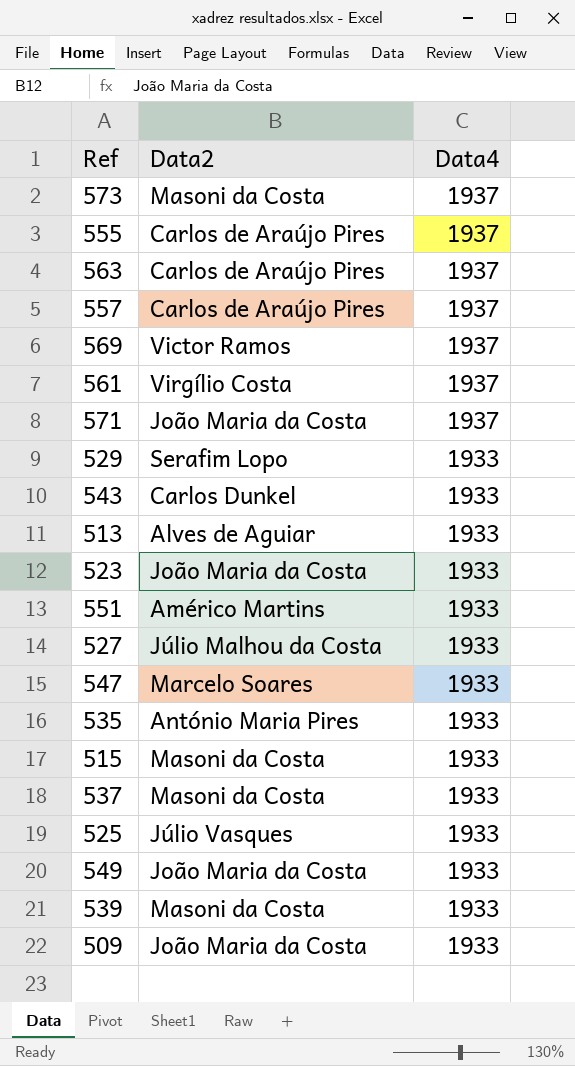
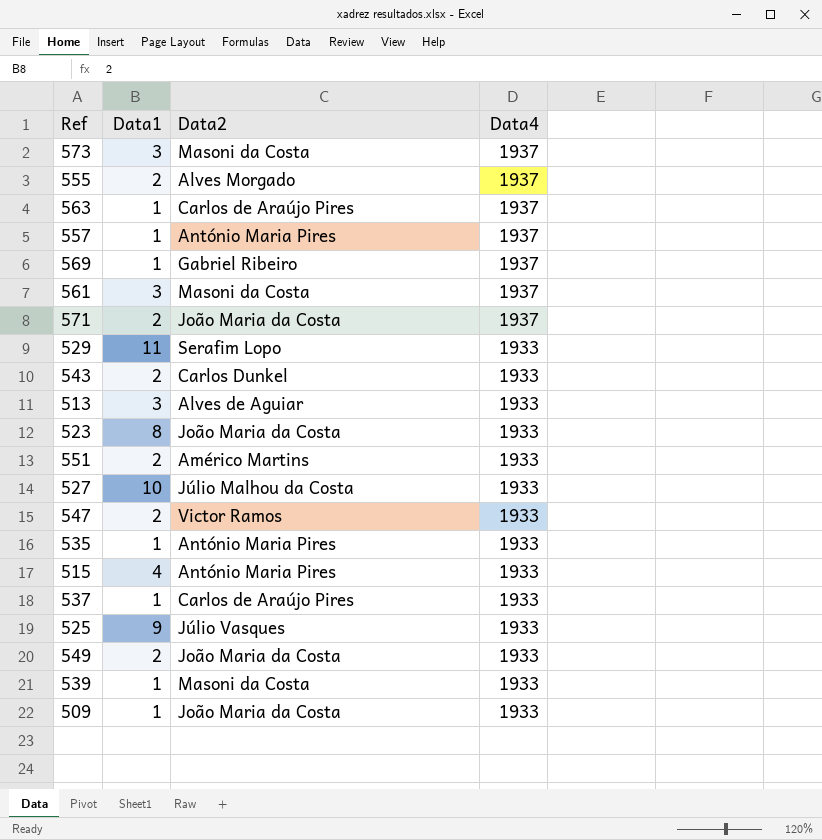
column Data1 | position: none -> 2
555 | Data2: Carlos de Araújo Pires -> Alves Morgado
557 | Data2: Carlos de Araújo Pires -> António Maria Pires
569 | Data2: Victor Ramos -> Gabriel Ribeiro
561 | Data2: Virgílio Costa -> Masoni da Costa
547 | Data2: Marcelo Soares -> Victor Ramos
515 | Data2: Masoni da Costa -> António Maria Pires
537 | Data2: Masoni da Costa -> Carlos de Araújo Pires

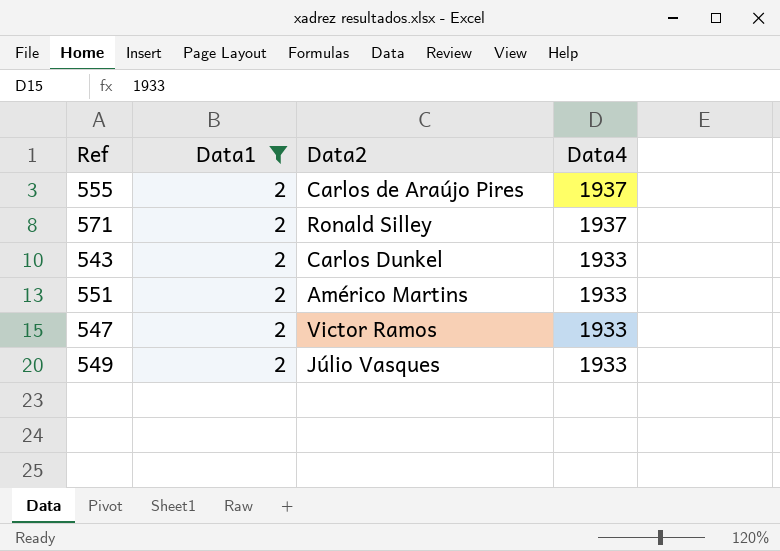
filter: none -> Data1 = 2
555 | Data2: Alves Morgado -> Carlos de Araújo Pires
571 | Data2: João Maria da Costa -> Ronald Silley
549 | Data2: João Maria da Costa -> Júlio Vasques

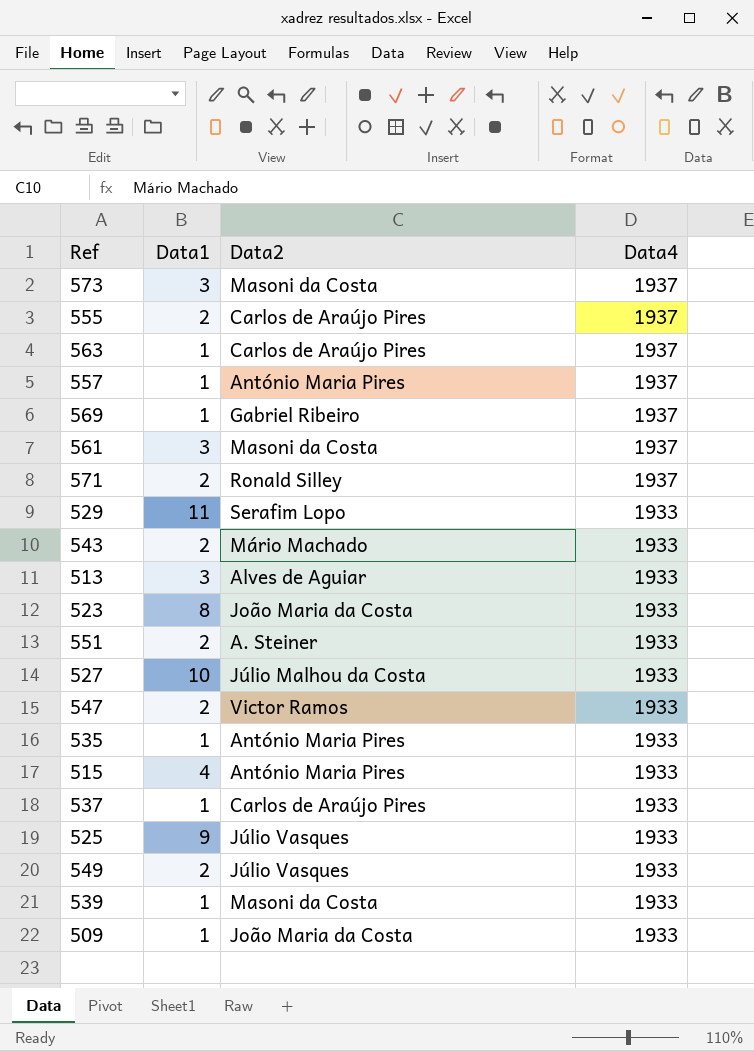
filter: Data1 = 2 -> none
543 | Data2: Carlos Dunkel -> Mário Machado
551 | Data2: Américo Martins -> A. Steiner

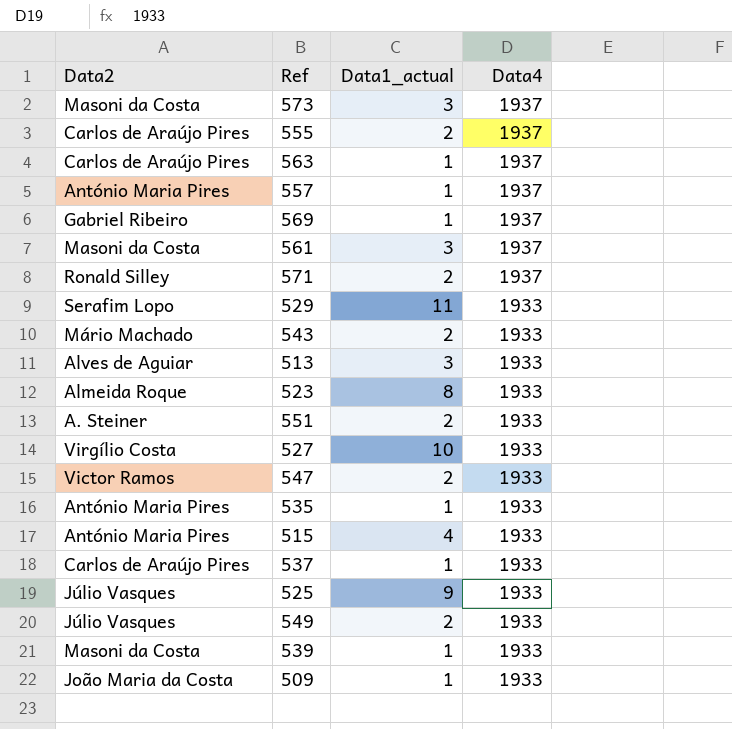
column Data2 | position: 3 -> 1
column name: Data1 -> Data1_actual
523 | Data2: João Maria da Costa -> Almeida Roque
527 | Data2: Júlio Malhou da Costa -> Virgílio Costa

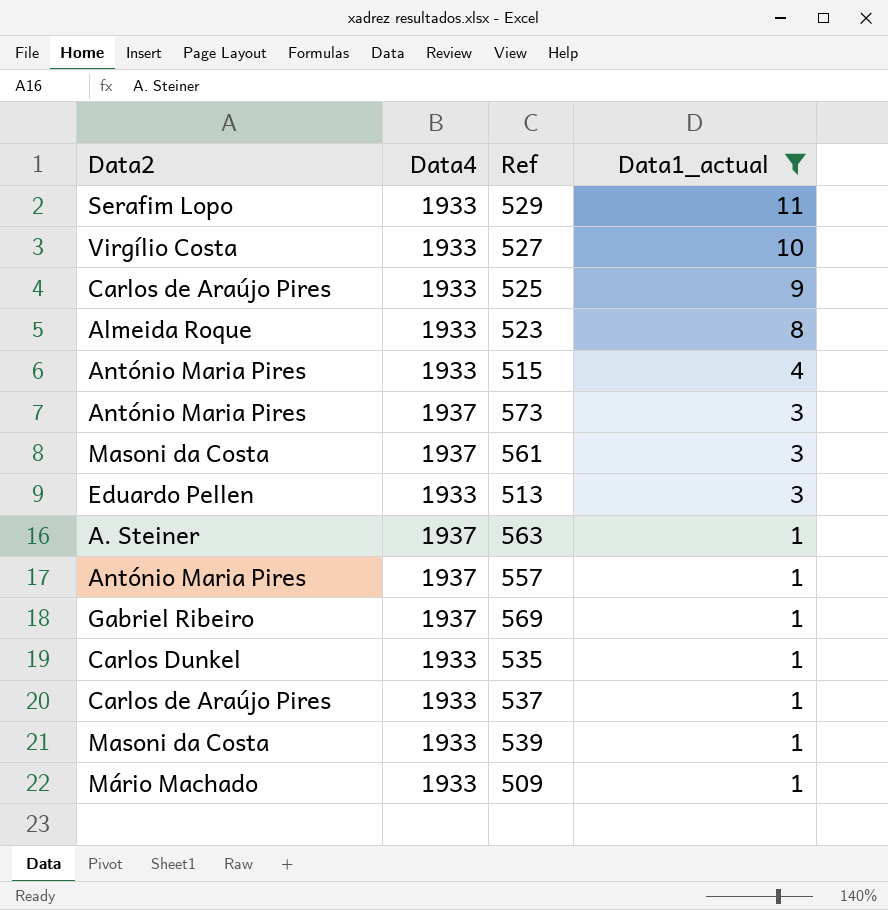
filter: none -> Data1_actual != 2
row order: Data4 descending -> Data1_actual descending
column Data4 | position: 4 -> 2
525 | Data2: Júlio Vasques -> Carlos de Araújo Pires
573 | Data2: Masoni da Costa -> António Maria Pires
513 | Data2: Alves de Aguiar -> Eduardo Pellen
563 | Data2: Carlos de Araújo Pires -> A. Steiner
535 | Data2: António Maria Pires -> Carlos Dunkel
509 | Data2: João Maria da Costa -> Mário Machado

